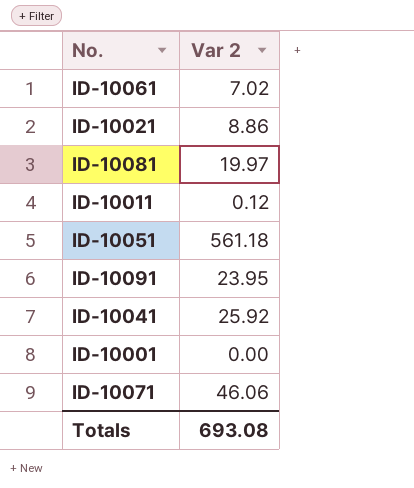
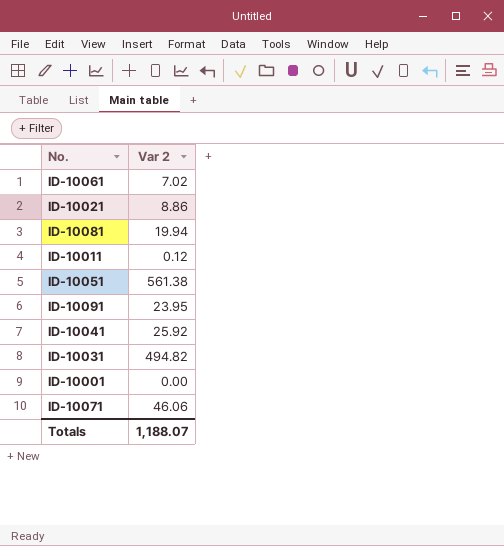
ID-10081 | Var 2: 19.97 -> 19.94
ID-10051 | Var 2: 561.18 -> 561.38
row ID-10031: none -> 494.82
Totals | Var 2: 693.08 -> 1,188.07

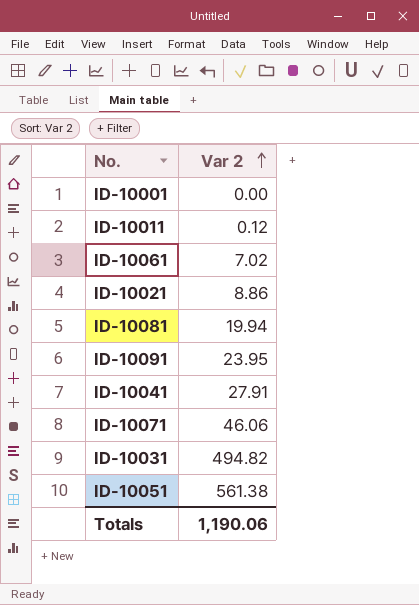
row order: none -> Var 2 ascending
ID-10041 | Var 2: 25.92 -> 27.91
Totals | Var 2: 1,188.07 -> 1,190.06

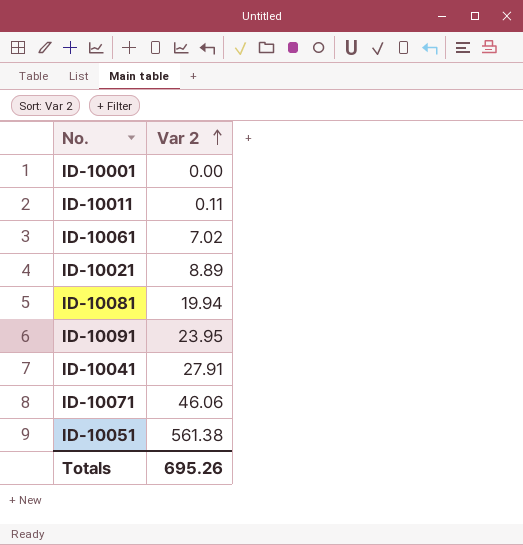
row ID-10031: 494.82 -> none
ID-10011 | Var 2: 0.12 -> 0.11
ID-10021 | Var 2: 8.86 -> 8.89
Totals | Var 2: 1,190.06 -> 695.26

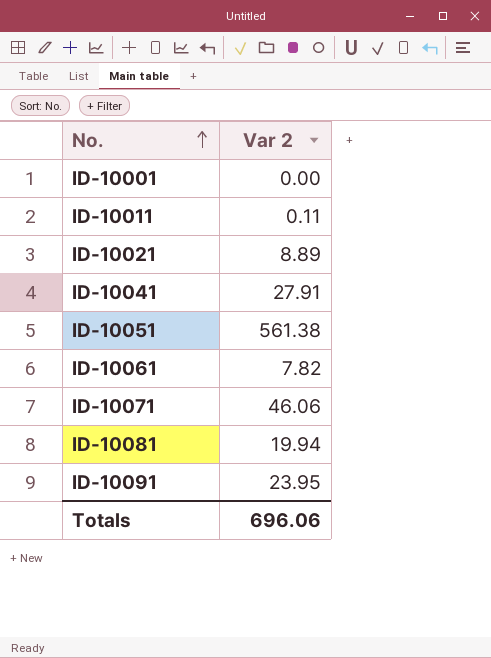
row order: Var 2 ascending -> No. ascending
ID-10061 | Var 2: 7.02 -> 7.82
Totals | Var 2: 695.26 -> 696.06

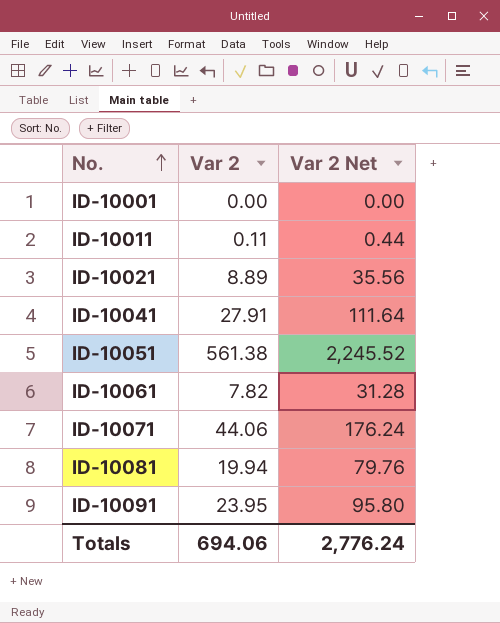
column Var 2 Net | formula: none -> [Var 2] * 4
ID-10071 | Var 2: 46.06 -> 44.06
Totals | Var 2: 696.06 -> 694.06

